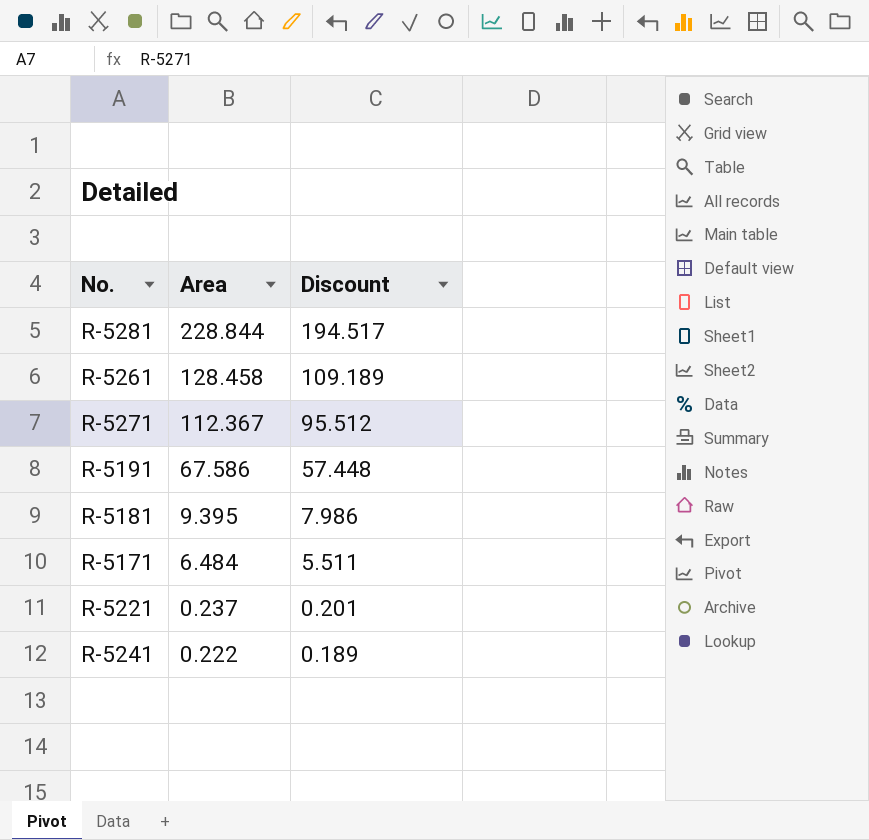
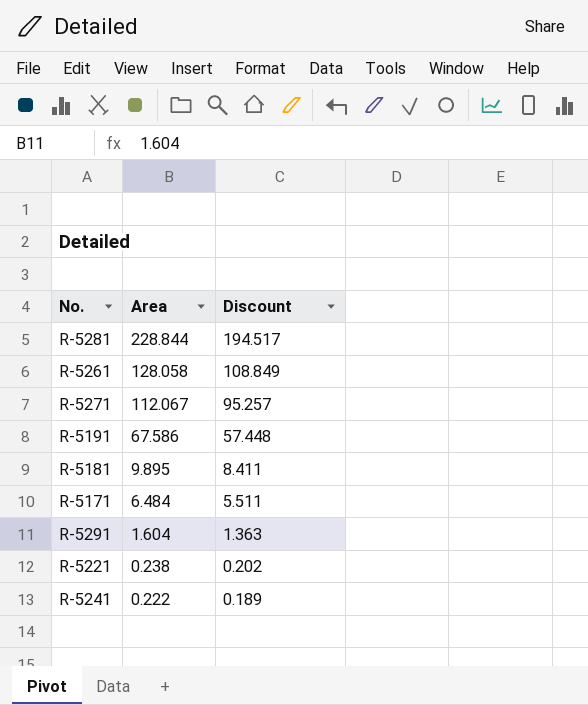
R-5261 | Area: 128.458 -> 128.058
R-5261 | Discount: 109.189 -> 108.849
R-5271 | Area: 112.367 -> 112.067
R-5271 | Discount: 95.512 -> 95.257
R-5181 | Area: 9.395 -> 9.895
R-5181 | Discount: 7.986 -> 8.411
row R-5291: none -> 1.604 | 1.363
R-5221 | Area: 0.237 -> 0.238
R-5221 | Discount: 0.201 -> 0.202

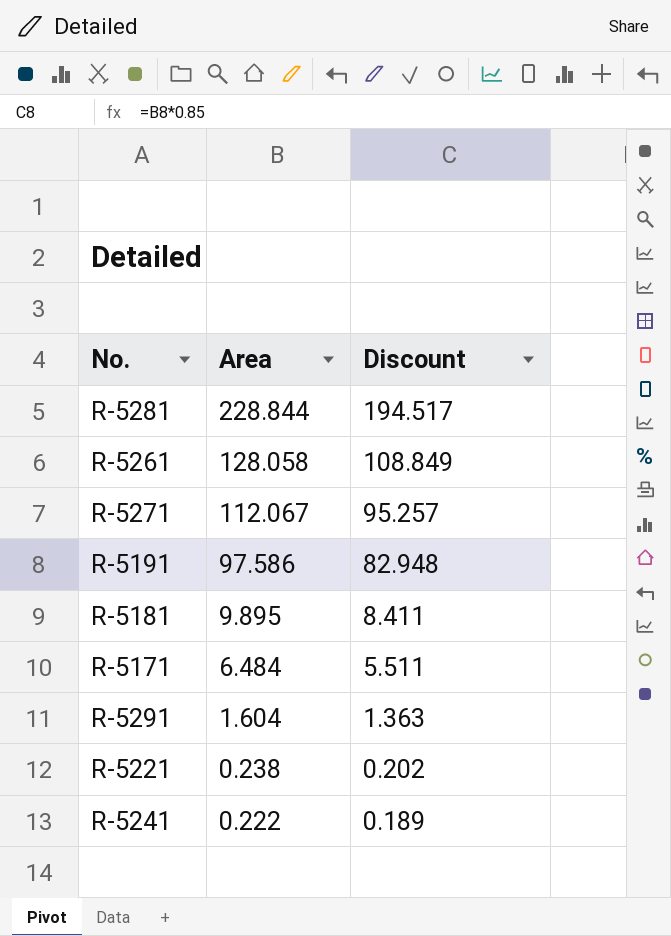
R-5191 | Area: 67.586 -> 97.586
R-5191 | Discount: 57.448 -> 82.948

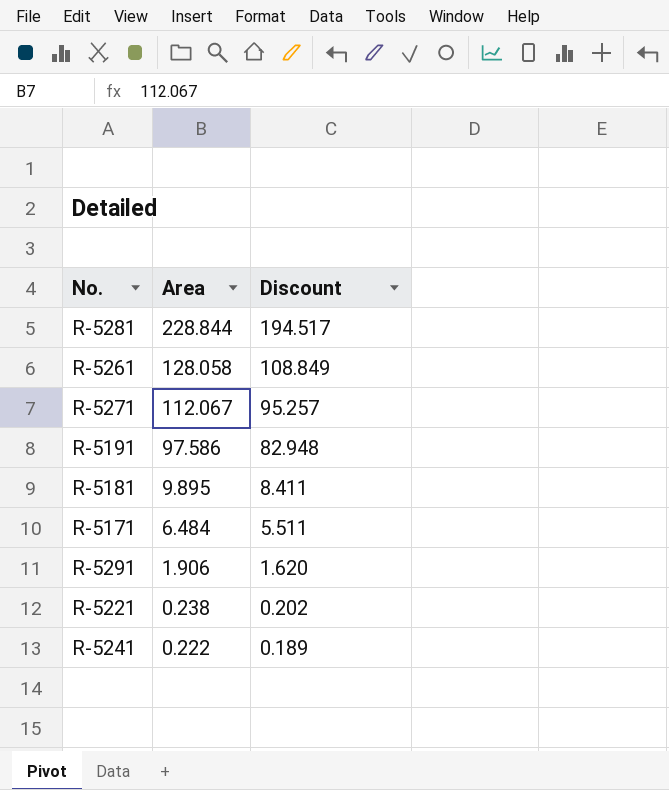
R-5291 | Area: 1.604 -> 1.906
R-5291 | Discount: 1.363 -> 1.620

